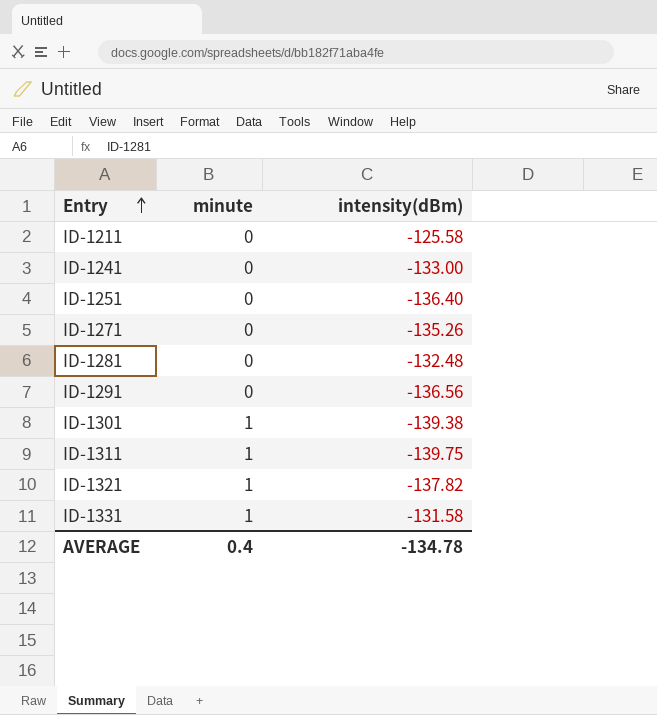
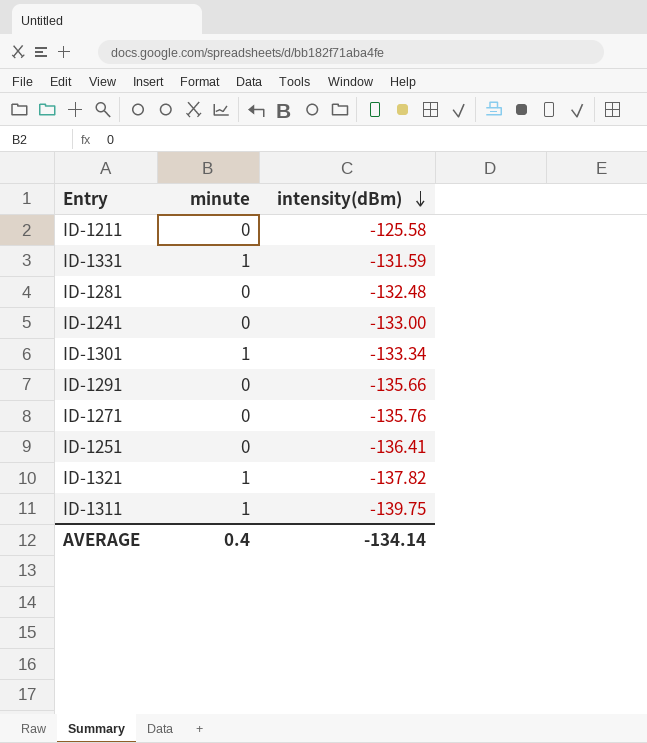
row order: Entry ascending -> intensity(dBm) descending
ID-1331 | intensity(dBm): -131.58 -> -131.59
ID-1301 | intensity(dBm): -139.38 -> -133.34
ID-1291 | intensity(dBm): -136.56 -> -135.66
ID-1271 | intensity(dBm): -135.26 -> -135.76
ID-1251 | intensity(dBm): -136.40 -> -136.41
AVERAGE | intensity(dBm): -134.78 -> -134.14

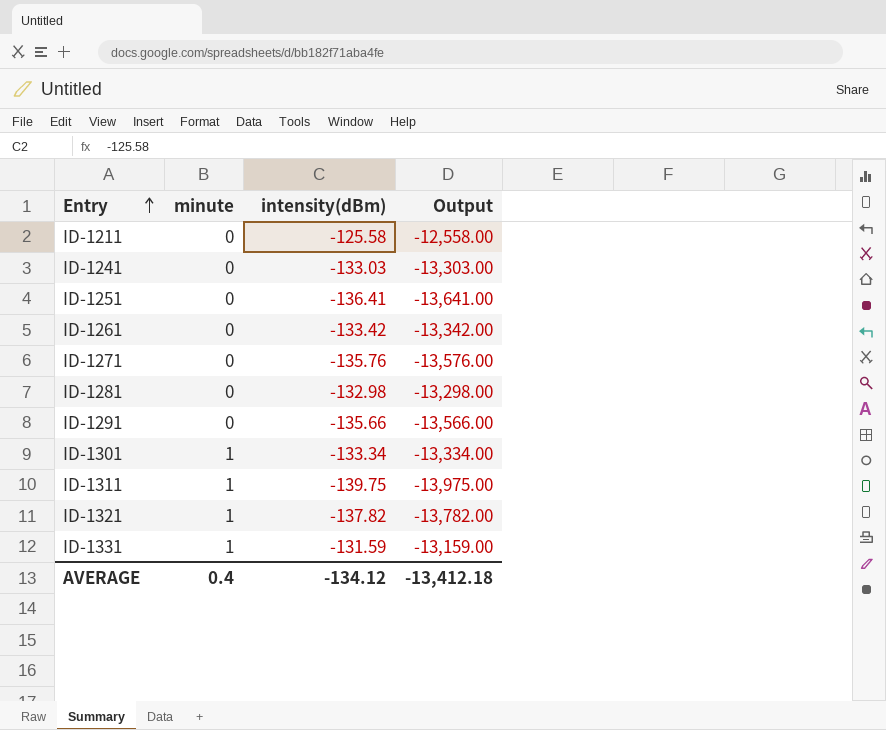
row order: intensity(dBm) descending -> Entry ascending
column Output | formula: none -> [intensity(dBm)] * 100
ID-1241 | intensity(dBm): -133.00 -> -133.03
row ID-1261: none -> 0 | -133.42 | -13,342.00
ID-1281 | intensity(dBm): -132.48 -> -132.98
AVERAGE | intensity(dBm): -134.14 -> -134.12

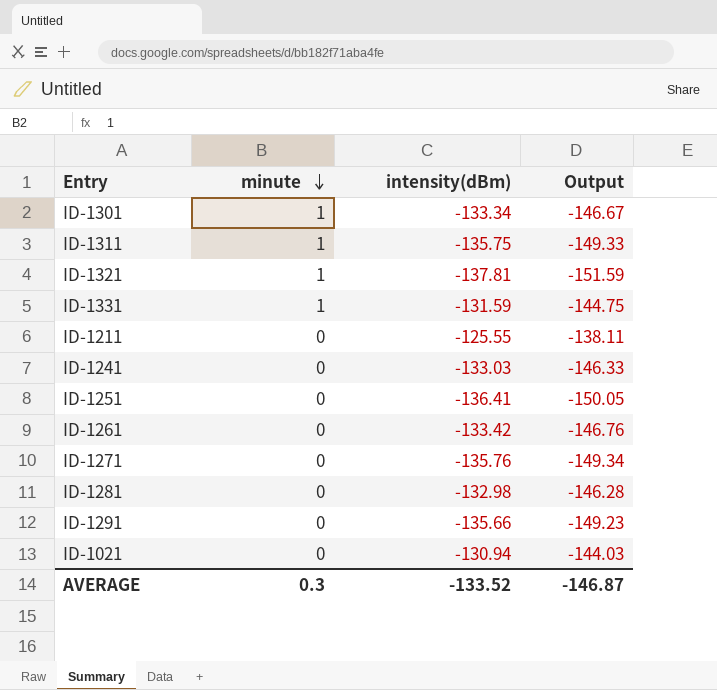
row order: Entry ascending -> minute descending
column Output | formula: [intensity(dBm)] * 100 -> [intensity(dBm)] * 1.1
ID-1311 | intensity(dBm): -139.75 -> -135.75
ID-1321 | intensity(dBm): -137.82 -> -137.81
ID-1211 | intensity(dBm): -125.58 -> -125.55
row ID-1021: none -> 0 | -130.94 | -144.03
AVERAGE | minute: 0.4 -> 0.3
AVERAGE | intensity(dBm): -134.12 -> -133.52
AVERAGE | Output: -13,412.18 -> -146.87

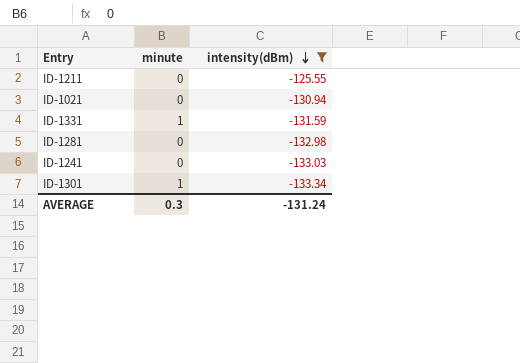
filter: none -> intensity(dBm) >= -133.34
row order: minute descending -> intensity(dBm) descending
column Output | formula: [intensity(dBm)] * 1.1 -> none
AVERAGE | intensity(dBm): -133.52 -> -131.24

